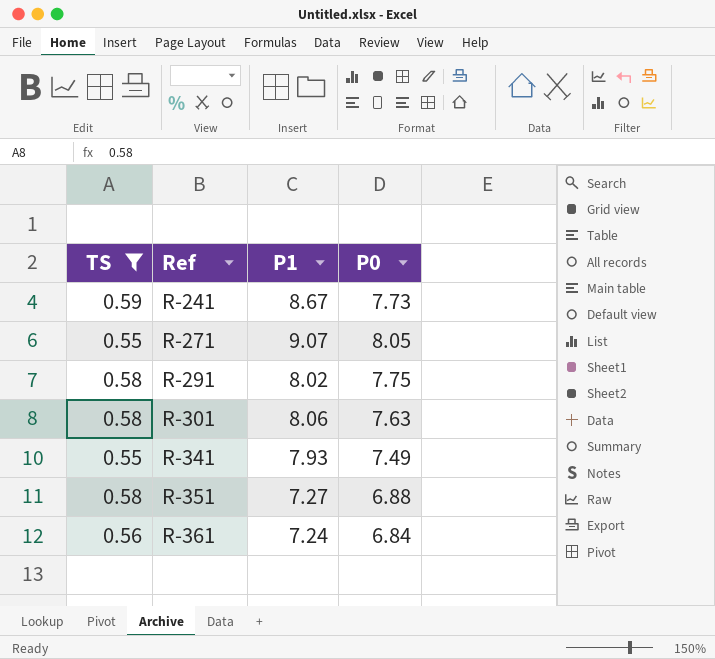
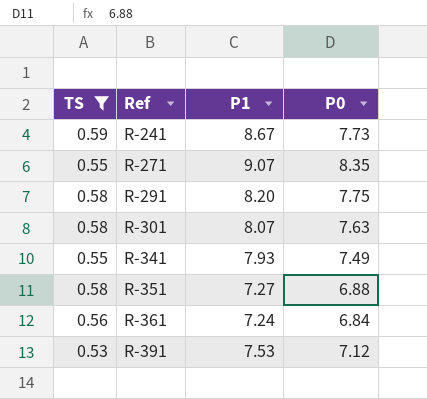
R-271 | P0: 8.05 -> 8.35
R-291 | P1: 8.02 -> 8.20
R-301 | P1: 8.06 -> 8.07
row R-391: none -> 0.53 | 7.53 | 7.12

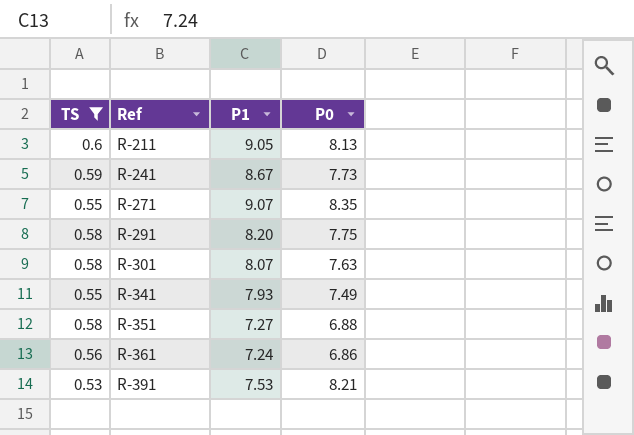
row R-211: none -> 0.6 | 9.05 | 8.13
R-361 | P0: 6.84 -> 6.86
R-391 | P0: 7.12 -> 8.21

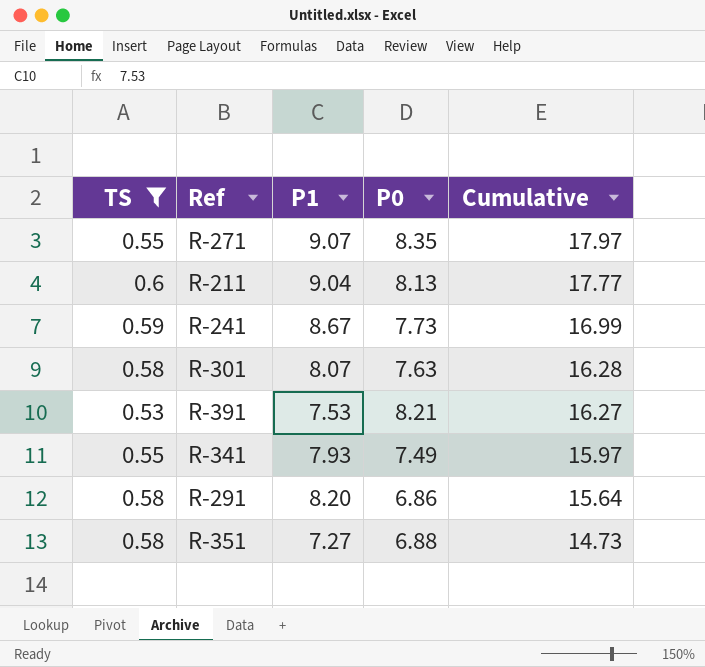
row order: Ref ascending -> Cumulative descending
column Cumulative | formula: none -> [TS] + [P1] + [P0]
row R-361: 0.56 | 7.24 | 6.86 -> none
R-211 | P1: 9.05 -> 9.04
R-291 | P0: 7.75 -> 6.86

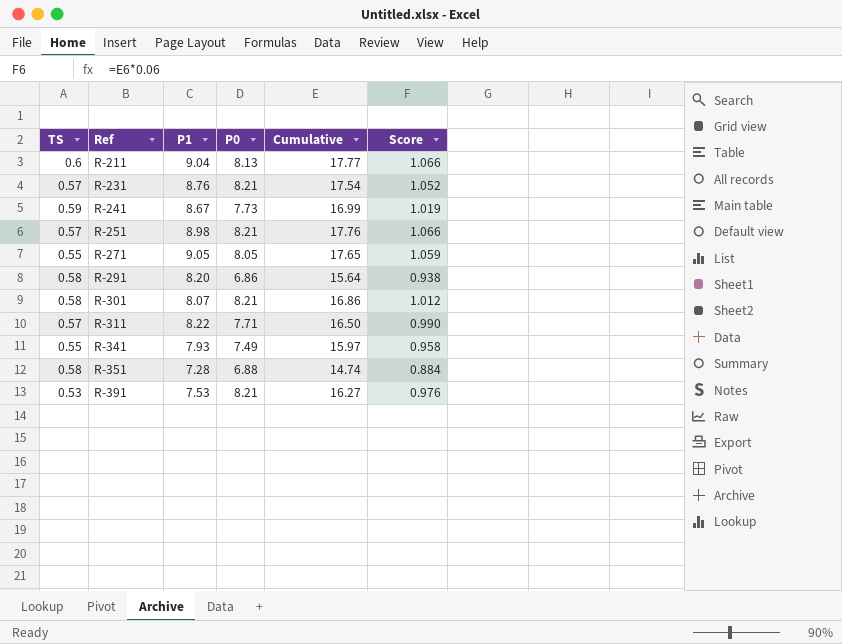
filter: TS != 0.57 -> none
row order: Cumulative descending -> Ref ascending
column Score | formula: none -> [Cumulative] * 0.06
R-271 | P1: 9.07 -> 9.05
R-271 | P0: 8.35 -> 8.05
R-271 | Cumulative: 17.97 -> 17.65
R-301 | P0: 7.63 -> 8.21
R-301 | Cumulative: 16.28 -> 16.86
R-351 | P1: 7.27 -> 7.28
R-351 | Cumulative: 14.73 -> 14.74

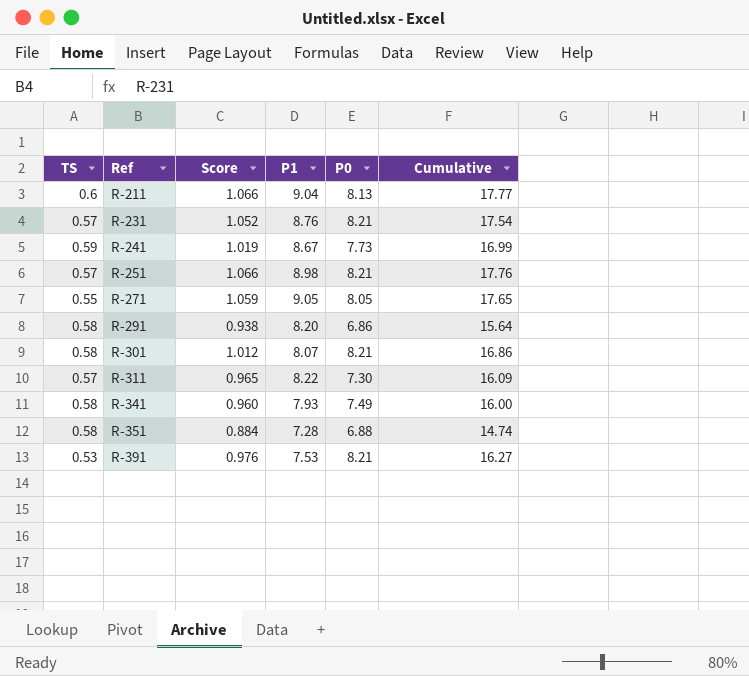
column Score | position: 6 -> 3
R-311 | Score: 0.990 -> 0.965
R-311 | P0: 7.71 -> 7.30
R-311 | Cumulative: 16.50 -> 16.09
R-341 | TS: 0.55 -> 0.58
R-341 | Score: 0.958 -> 0.960
R-341 | Cumulative: 15.97 -> 16.00

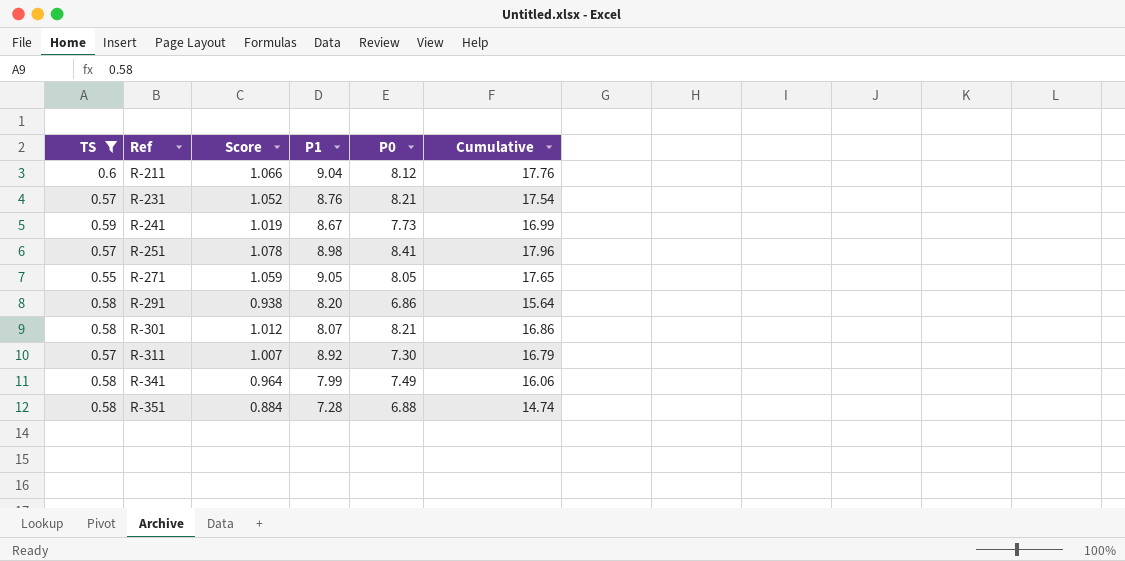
filter: none -> TS != 0.53
R-211 | P0: 8.13 -> 8.12
R-211 | Cumulative: 17.77 -> 17.76
R-251 | Score: 1.066 -> 1.078
R-251 | P0: 8.21 -> 8.41
R-251 | Cumulative: 17.76 -> 17.96
R-311 | Score: 0.965 -> 1.007
R-311 | P1: 8.22 -> 8.92
R-311 | Cumulative: 16.09 -> 16.79
R-341 | Score: 0.960 -> 0.964
R-341 | P1: 7.93 -> 7.99
R-341 | Cumulative: 16.00 -> 16.06

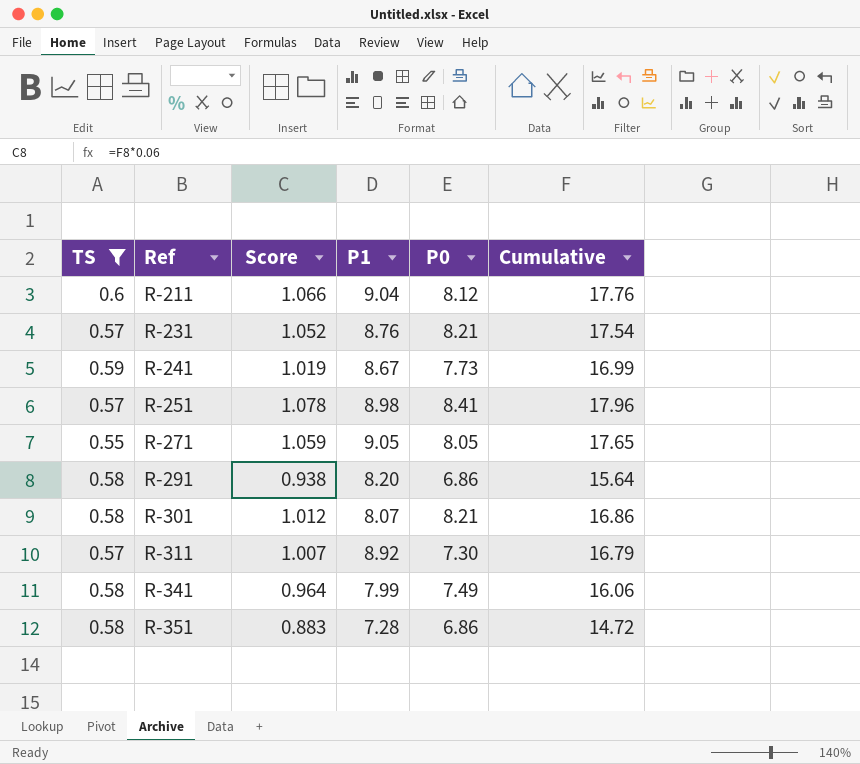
R-351 | Score: 0.884 -> 0.883
R-351 | P0: 6.88 -> 6.86
R-351 | Cumulative: 14.74 -> 14.72

